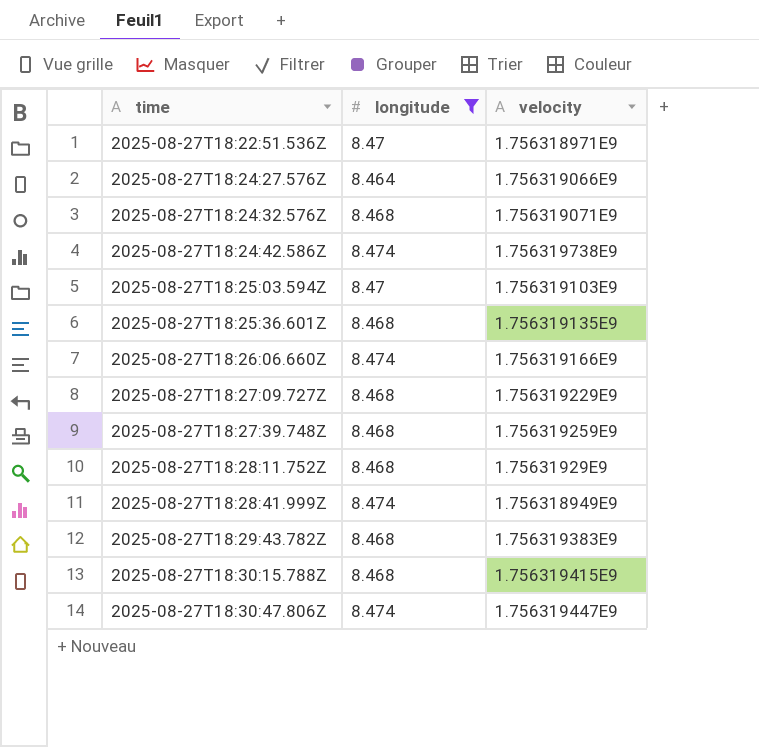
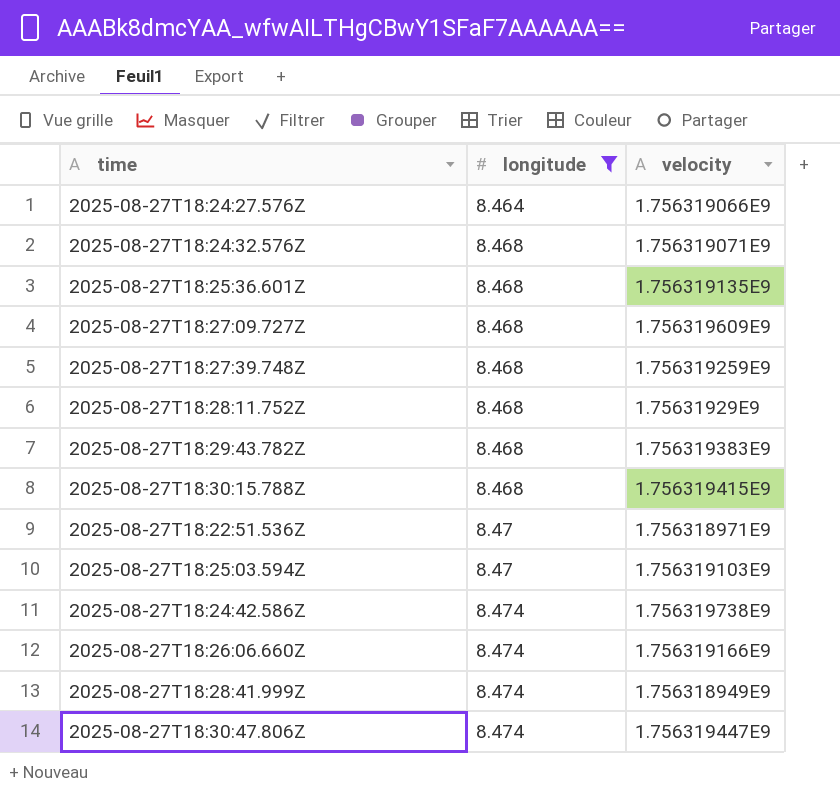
row order: time ascending -> longitude ascending
2025-08-27T18:27:09.727Z | velocity: 1.756319229E9 -> 1.756319609E9

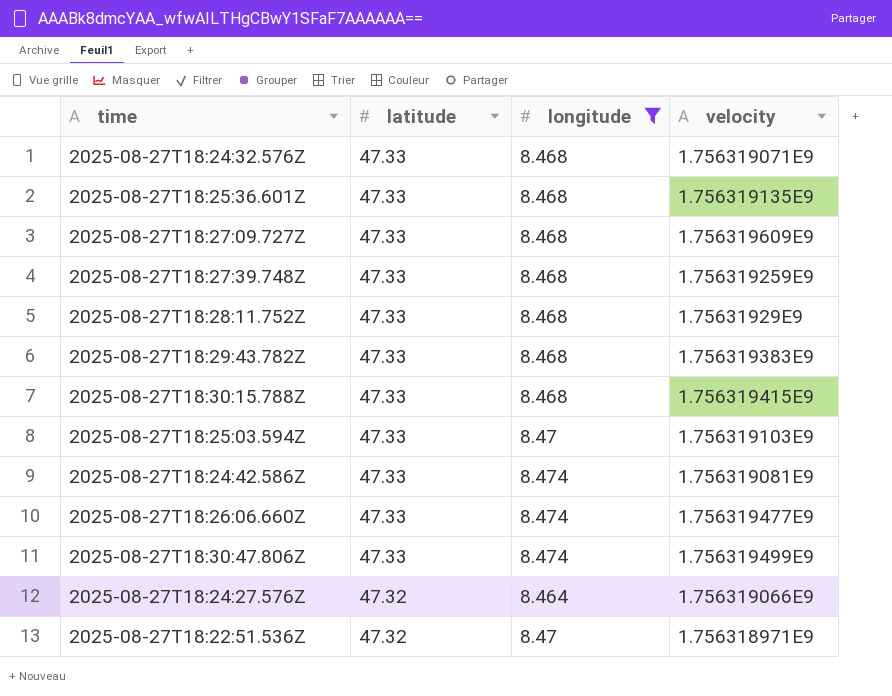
row order: longitude ascending -> latitude descending
column latitude | position: none -> 2
row 2025-08-27T18:28:41.999Z: 8.474 | 1.756318949E9 -> none
2025-08-27T18:24:42.586Z | velocity: 1.756319738E9 -> 1.756319081E9
2025-08-27T18:26:06.660Z | velocity: 1.756319166E9 -> 1.756319477E9
2025-08-27T18:30:47.806Z | velocity: 1.756319447E9 -> 1.756319499E9

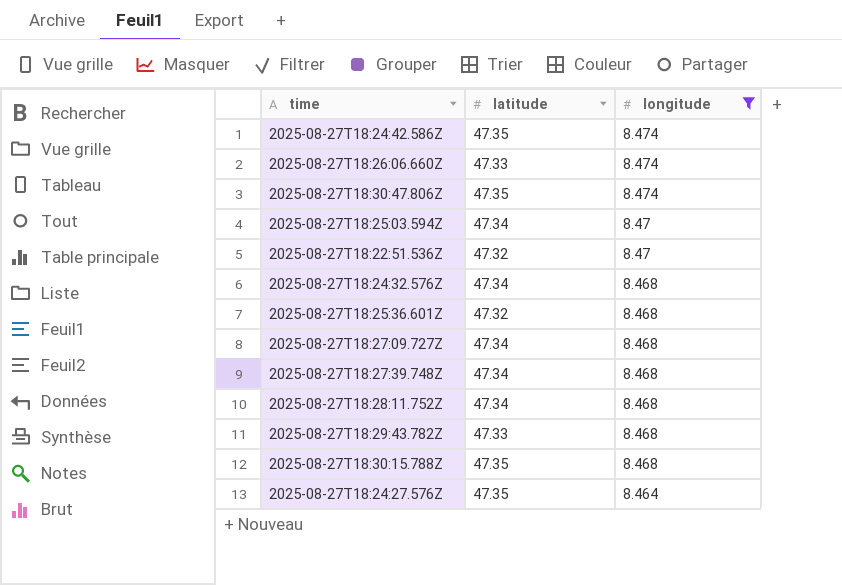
row order: latitude descending -> longitude descending
column velocity | position: 4 -> none
2025-08-27T18:24:42.586Z | latitude: 47.33 -> 47.35
2025-08-27T18:30:47.806Z | latitude: 47.33 -> 47.35
2025-08-27T18:25:03.594Z | latitude: 47.33 -> 47.34
2025-08-27T18:24:32.576Z | latitude: 47.33 -> 47.34
2025-08-27T18:25:36.601Z | latitude: 47.33 -> 47.32
2025-08-27T18:27:09.727Z | latitude: 47.33 -> 47.34
2025-08-27T18:27:39.748Z | latitude: 47.33 -> 47.34
2025-08-27T18:28:11.752Z | latitude: 47.33 -> 47.34
2025-08-27T18:30:15.788Z | latitude: 47.33 -> 47.35
2025-08-27T18:24:27.576Z | latitude: 47.32 -> 47.35

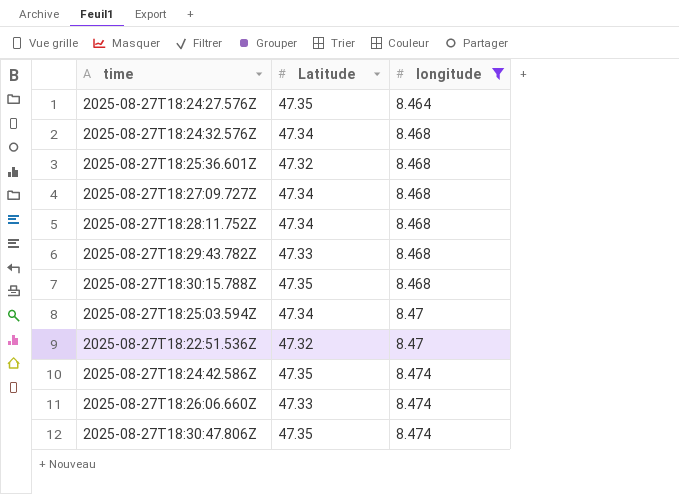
row order: longitude descending -> longitude ascending
column name: latitude -> Latitude
row 2025-08-27T18:27:39.748Z: 47.34 | 8.468 -> none

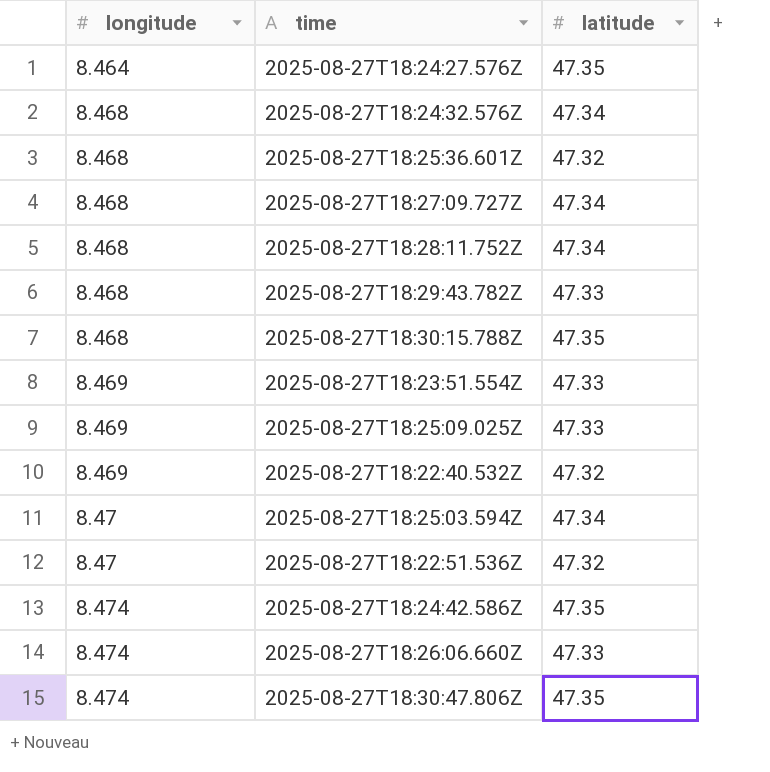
filter: longitude != 8.469 -> none
column longitude | position: 3 -> 1
column name: Latitude -> latitude

